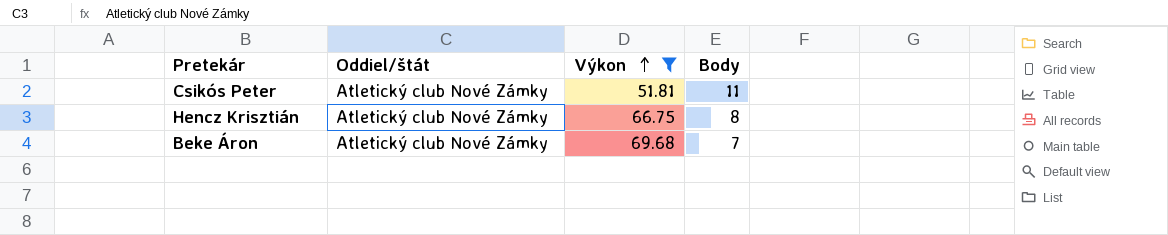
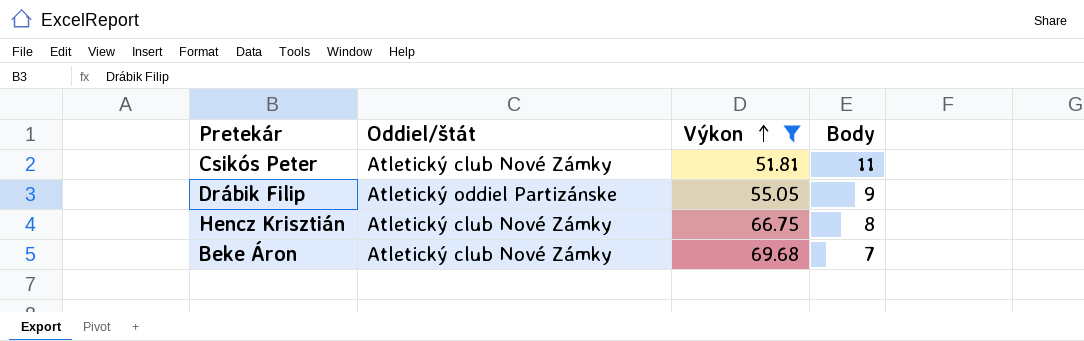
row Drábik Filip: none -> Atletický oddiel Partizánske | 55.05 | 9

